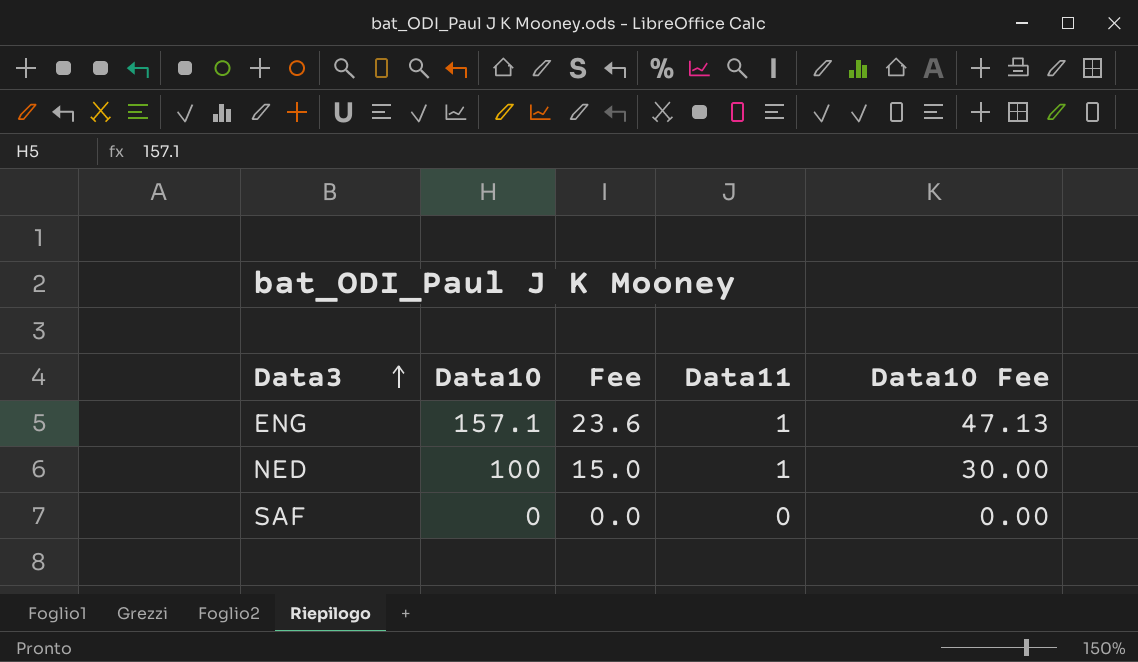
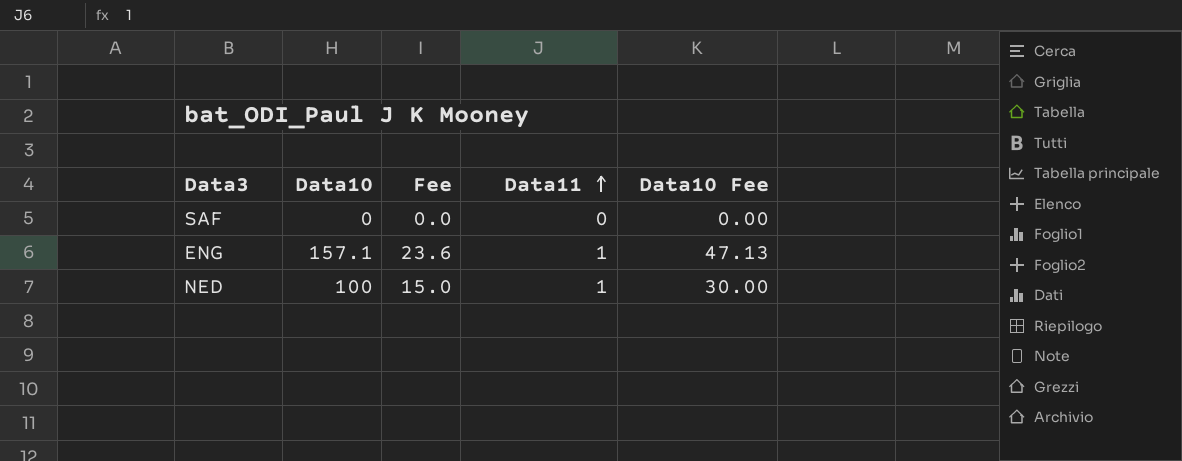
row order: Data3 ascending -> Data11 ascending

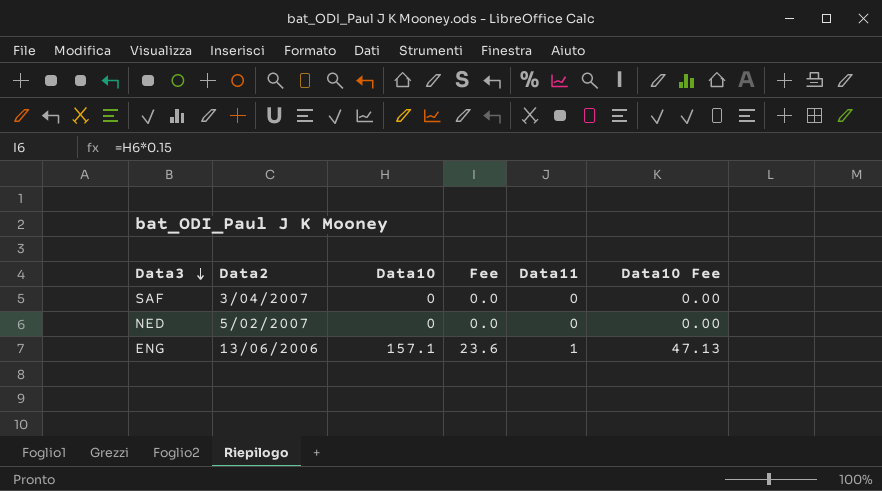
row order: Data11 ascending -> Data3 descending
column Data2 | position: none -> 2
NED | Data10: 100 -> 0
NED | Fee: 15.0 -> 0.0
NED | Data11: 1 -> 0
NED | Data10 Fee: 30.00 -> 0.00

